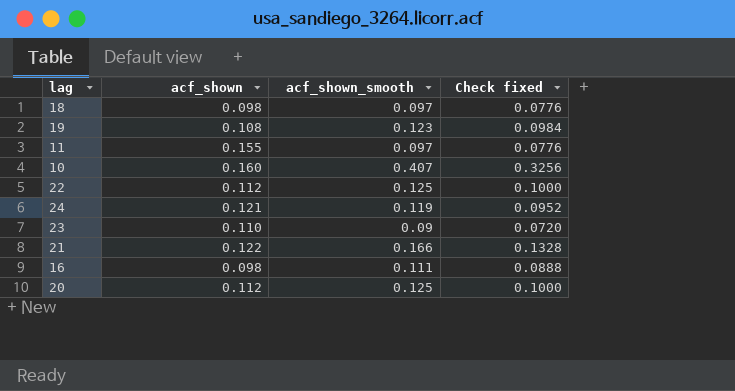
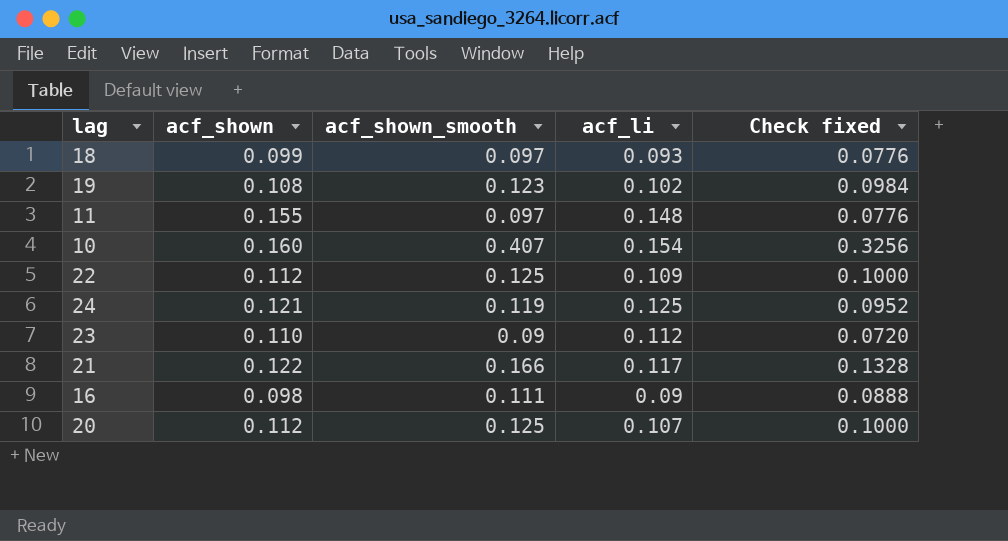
column acf_li | position: none -> 4
18 | acf_shown: 0.098 -> 0.099

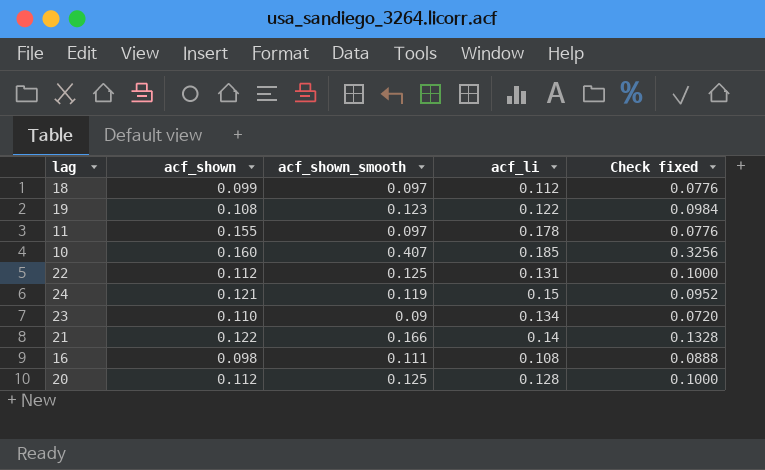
18 | acf_li: 0.093 -> 0.112
19 | acf_li: 0.102 -> 0.122
11 | acf_li: 0.148 -> 0.178
10 | acf_li: 0.154 -> 0.185
22 | acf_li: 0.109 -> 0.131
24 | acf_li: 0.125 -> 0.15
23 | acf_li: 0.112 -> 0.134
21 | acf_li: 0.117 -> 0.14
16 | acf_li: 0.09 -> 0.108
20 | acf_li: 0.107 -> 0.128

